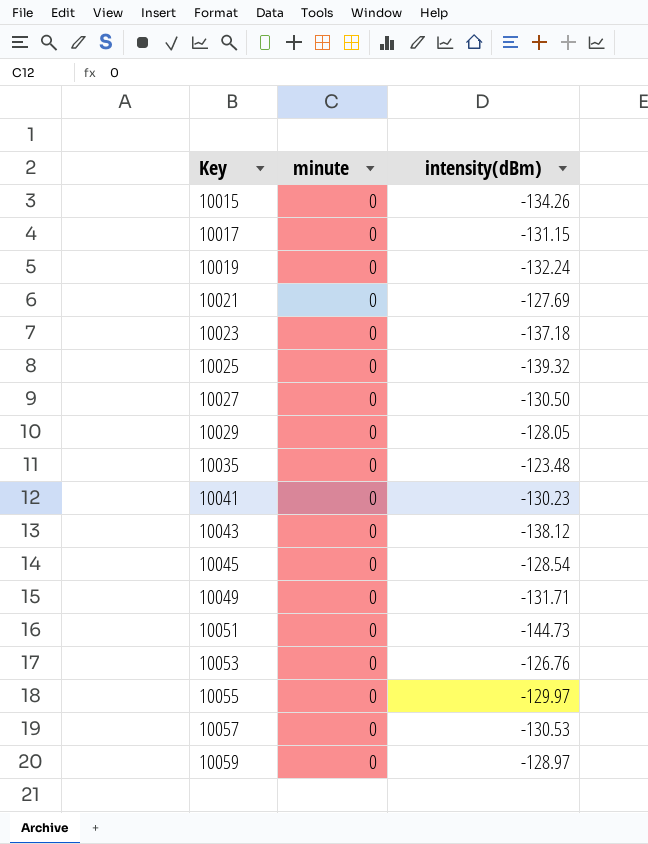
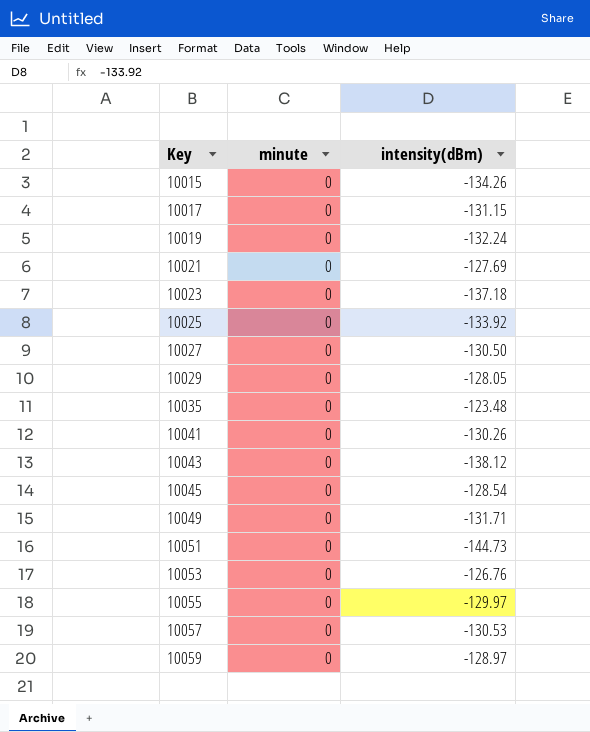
10025 | intensity(dBm): -139.32 -> -133.92
10041 | intensity(dBm): -130.23 -> -130.26

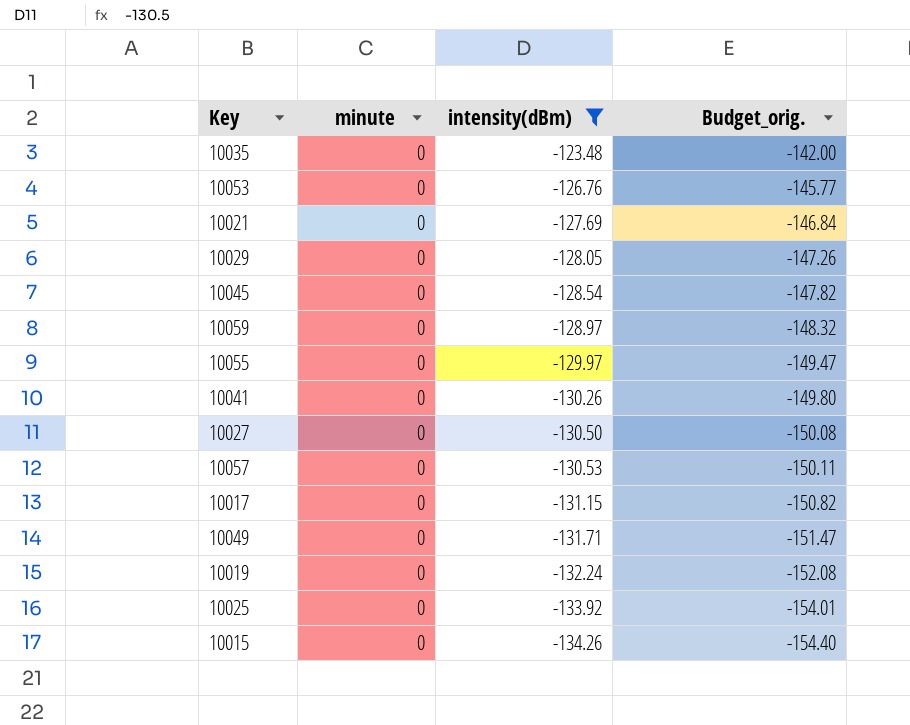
filter: none -> intensity(dBm) >= -134.26
row order: Key ascending -> intensity(dBm) descending
column Budget_orig. | formula: none -> [intensity(dBm)] * 1.15

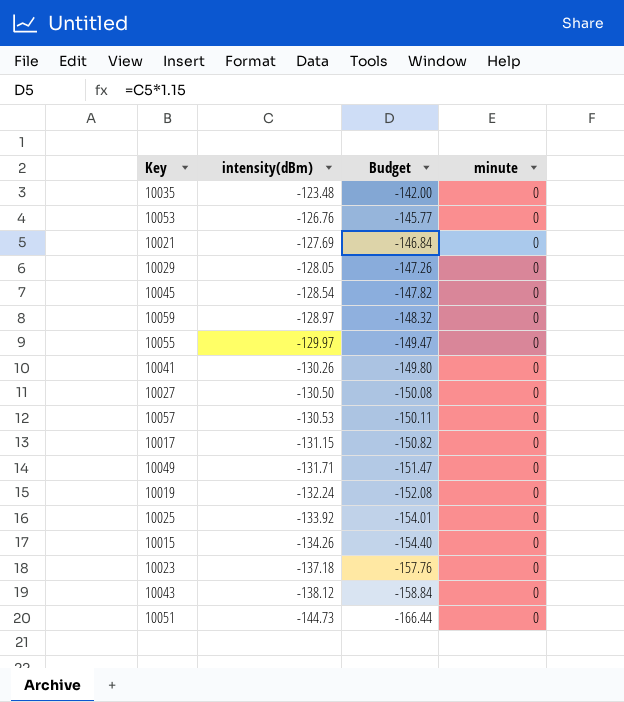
filter: intensity(dBm) >= -134.26 -> none
column name: Budget_orig. -> Budget
column minute | position: 2 -> 4

